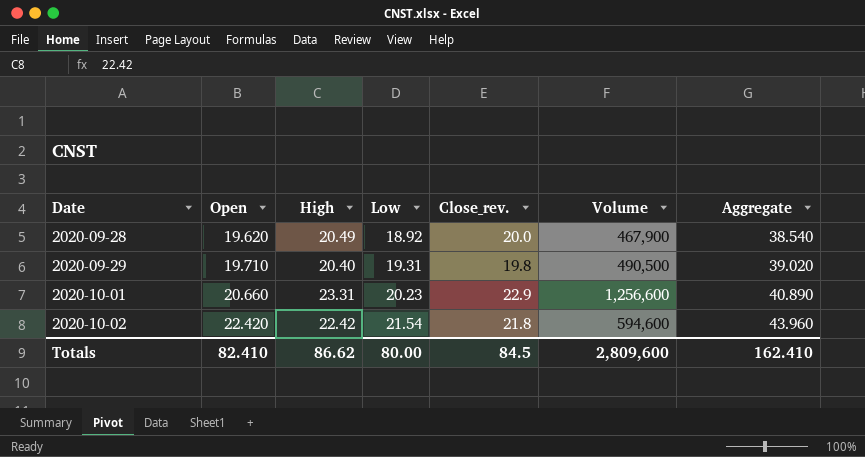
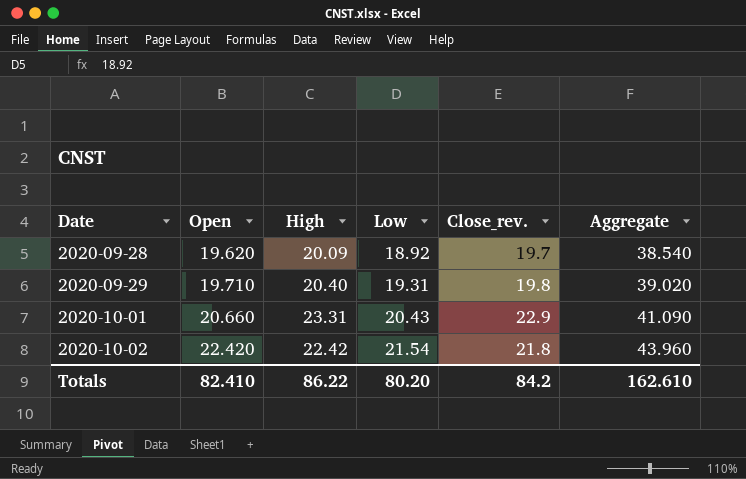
column Volume | position: 6 -> none
2020-09-28 | High: 20.49 -> 20.09
2020-09-28 | Close_rev.: 20.0 -> 19.7
2020-10-01 | Low: 20.23 -> 20.43
2020-10-01 | Aggregate: 40.890 -> 41.090
Totals | High: 86.62 -> 86.22
Totals | Low: 80.00 -> 80.20
Totals | Close_rev.: 84.5 -> 84.2
Totals | Aggregate: 162.410 -> 162.610

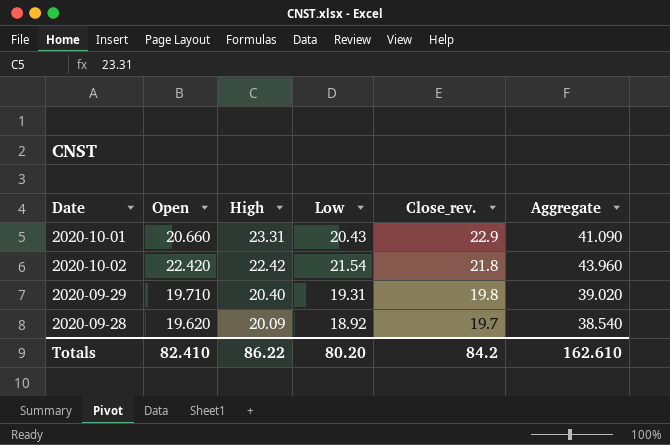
row order: Date ascending -> High descending

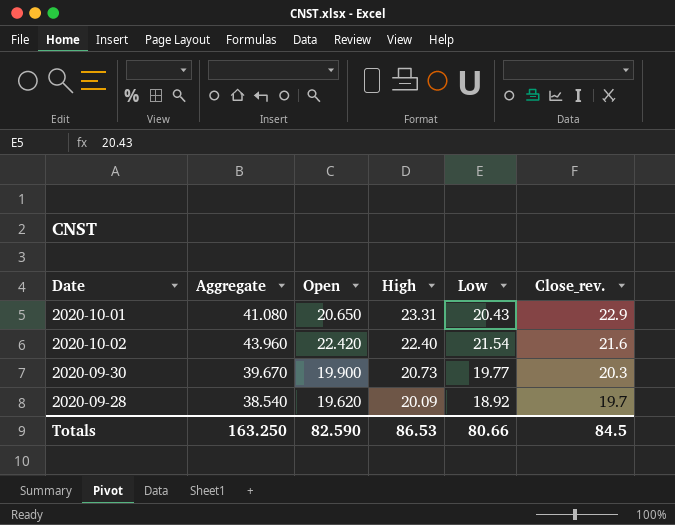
column Aggregate | position: 6 -> 2
row 2020-09-29: 19.710 | 20.40 | 19.31 | 19.8 | 39.020 -> none
2020-10-01 | Aggregate: 41.090 -> 41.080
2020-10-01 | Open: 20.660 -> 20.650
2020-10-02 | High: 22.42 -> 22.40
2020-10-02 | Close_rev.: 21.8 -> 21.6
row 2020-09-30: none -> 39.670 | 19.900 | 20.73 | 19.77 | 20.3
Totals | Aggregate: 162.610 -> 163.250
Totals | Open: 82.410 -> 82.590
Totals | High: 86.22 -> 86.53
Totals | Low: 80.20 -> 80.66
Totals | Close_rev.: 84.2 -> 84.5

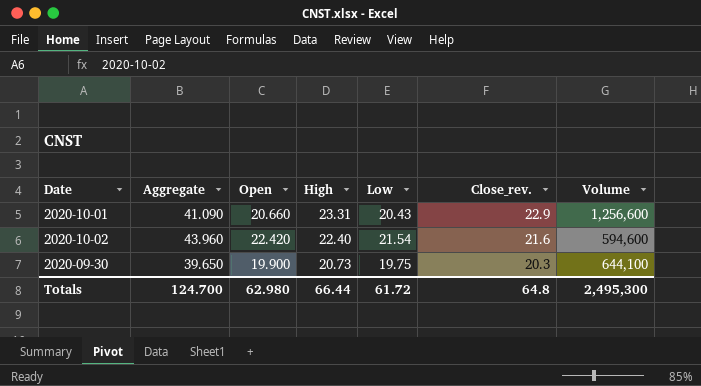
column Volume | position: none -> 7
row 2020-09-28: 38.540 | 19.620 | 20.09 | 18.92 | 19.7 -> none
2020-10-01 | Aggregate: 41.080 -> 41.090
2020-10-01 | Open: 20.650 -> 20.660
2020-09-30 | Aggregate: 39.670 -> 39.650
2020-09-30 | Low: 19.77 -> 19.75
Totals | Aggregate: 163.250 -> 124.700
Totals | Open: 82.590 -> 62.980
Totals | High: 86.53 -> 66.44
Totals | Low: 80.66 -> 61.72
Totals | Close_rev.: 84.5 -> 64.8

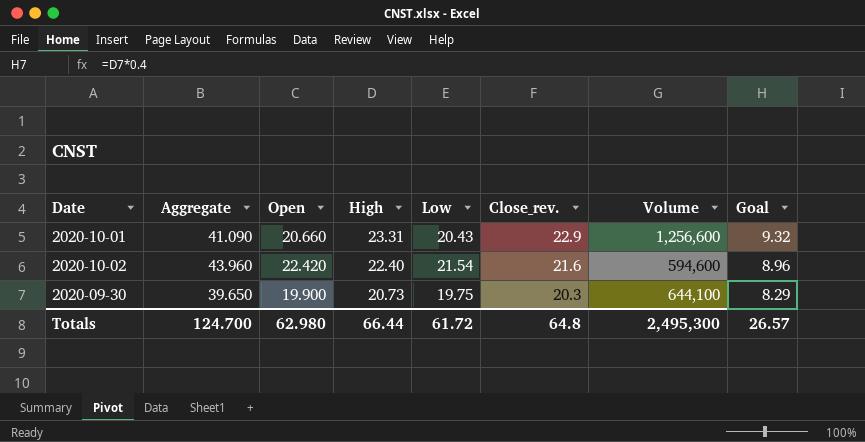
column Goal | formula: none -> [High] * 0.4

